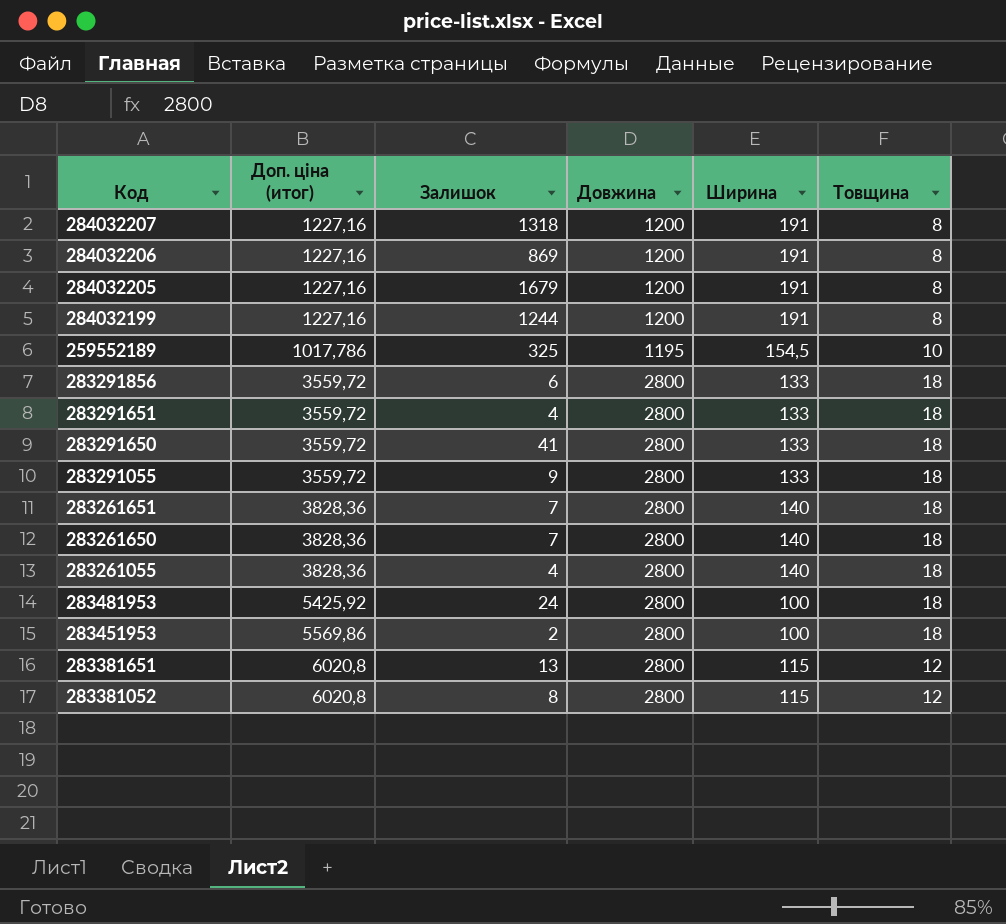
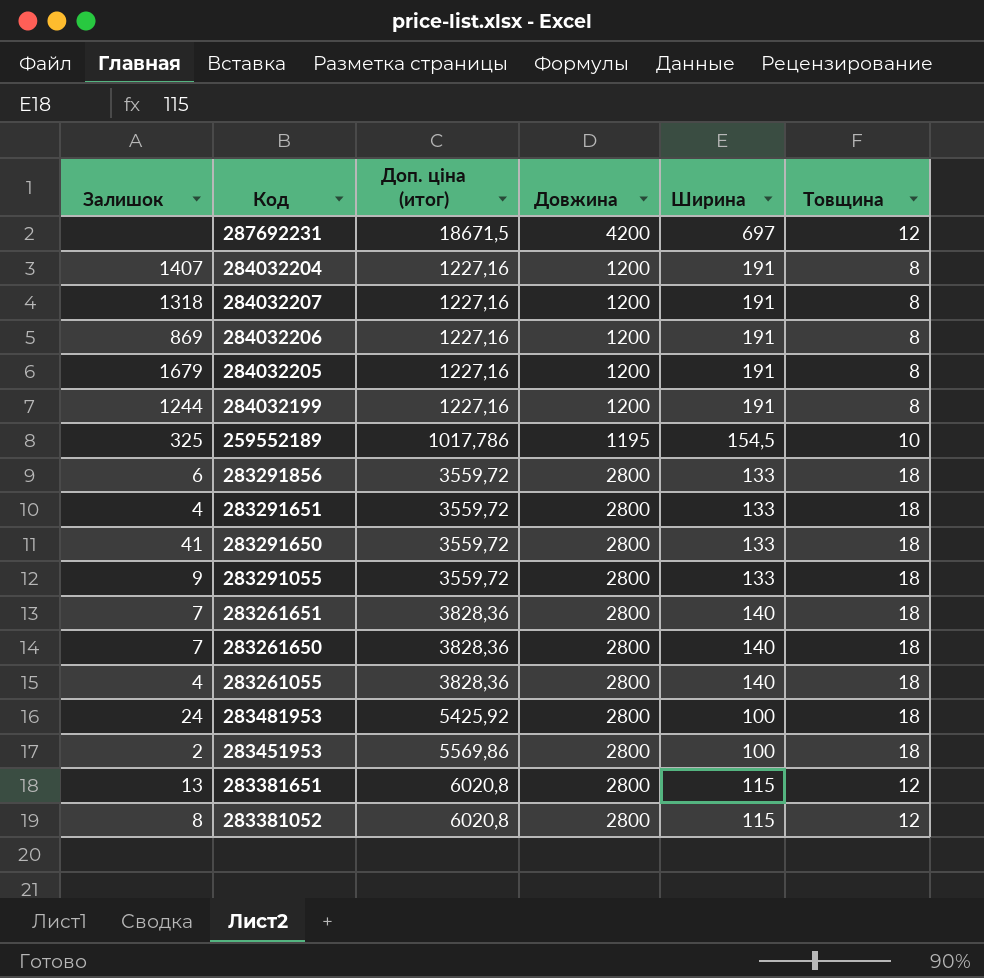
column Залишок | position: 3 -> 1
row 287692231: none -> none | 18671,5 | 4200 | 697 | 12
row 284032204: none -> 1407 | 1227,16 | 1200 | 191 | 8

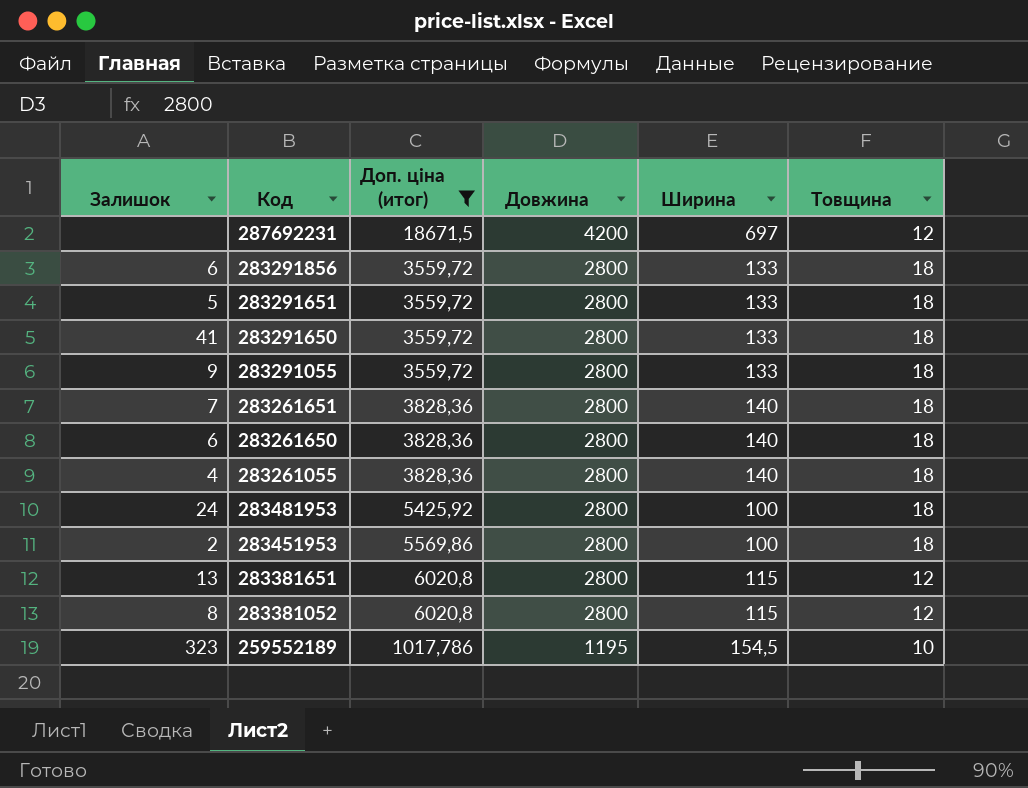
filter: none -> Доп. ціна (итог) != 1227,16
row order: none -> Довжина descending
283291651 | Залишок: 4 -> 5
283261650 | Залишок: 7 -> 6
259552189 | Залишок: 325 -> 323

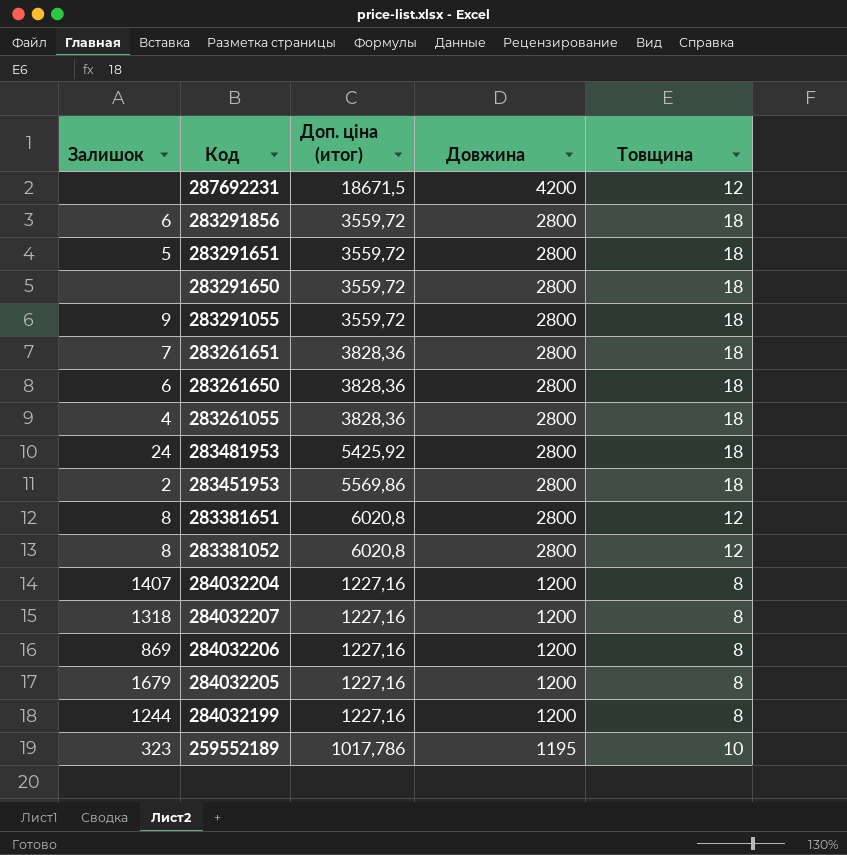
filter: Доп. ціна (итог) != 1227,16 -> none
column Ширина | position: 5 -> none
283291650 | Залишок: 41 -> none
283381651 | Залишок: 13 -> 8

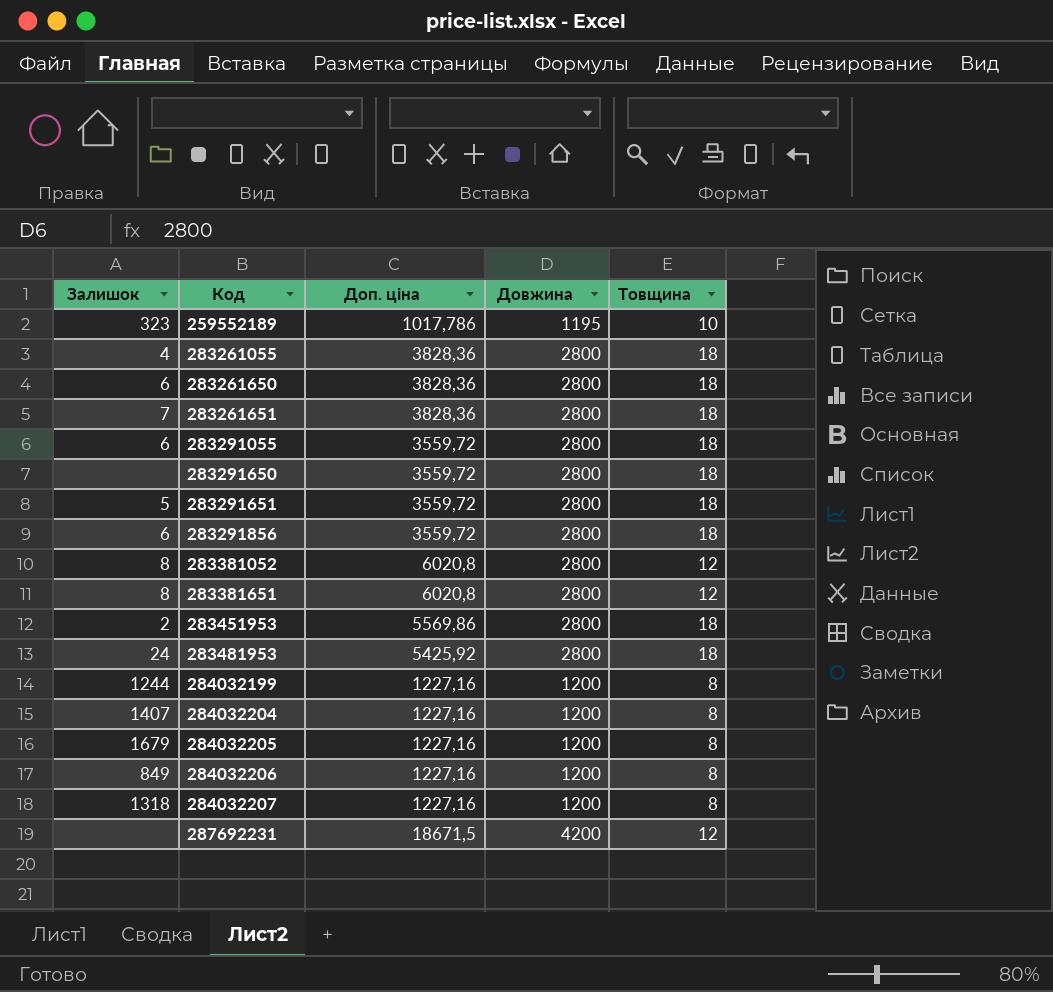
row order: Довжина descending -> Код ascending
column name: Доп. ціна (итог) -> Доп. ціна
283291055 | Залишок: 9 -> 6
284032206 | Залишок: 869 -> 849

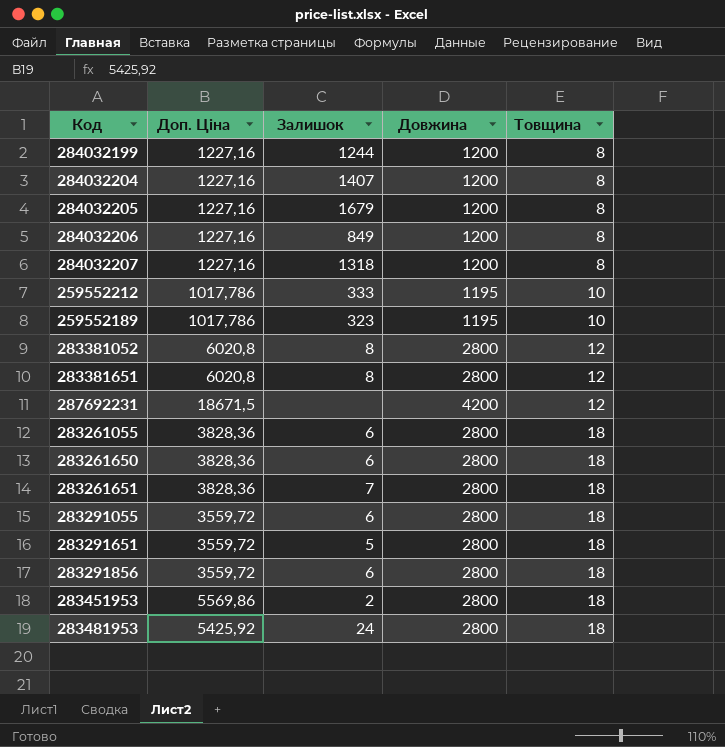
row order: Код ascending -> Товщина ascending
column name: Доп. ціна -> Доп. Ціна
column Залишок | position: 1 -> 3
row 283291650: none | 3559,72 | 2800 | 18 -> none
row 259552212: none -> 1017,786 | 333 | 1195 | 10
283261055 | Залишок: 4 -> 6

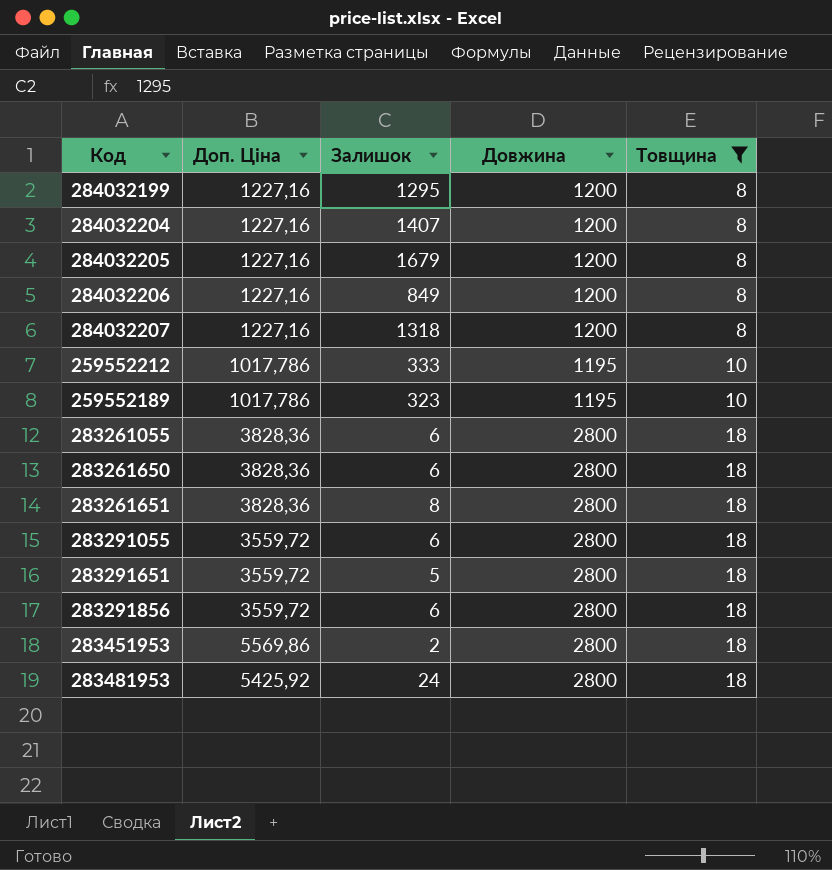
filter: none -> Товщина != 12
284032199 | Залишок: 1244 -> 1295
283261651 | Залишок: 7 -> 8

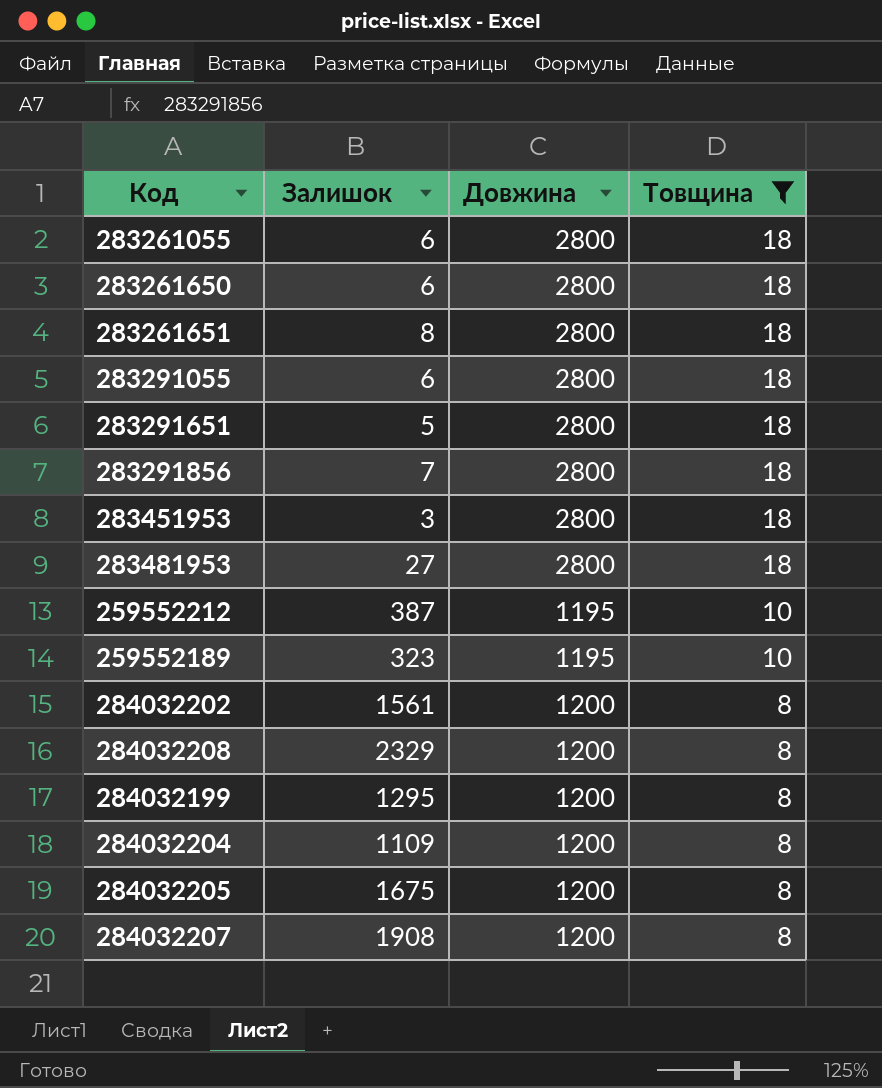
row order: Товщина ascending -> Товщина descending
column Доп. Ціна | position: 2 -> none
row 284032206: 1227,16 | 849 | 1200 | 8 -> none
283291856 | Залишок: 6 -> 7
283451953 | Залишок: 2 -> 3
283481953 | Залишок: 24 -> 27
259552212 | Залишок: 333 -> 387
row 284032202: none -> 1561 | 1200 | 8
row 284032208: none -> 2329 | 1200 | 8
284032204 | Залишок: 1407 -> 1109
284032205 | Залишок: 1679 -> 1675
284032207 | Залишок: 1318 -> 1908

